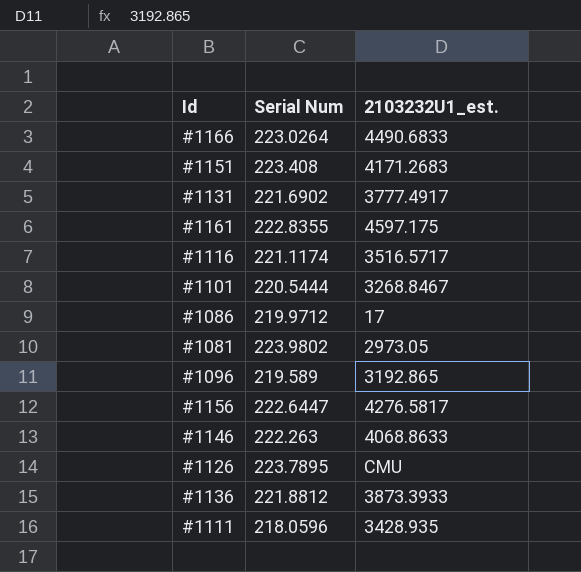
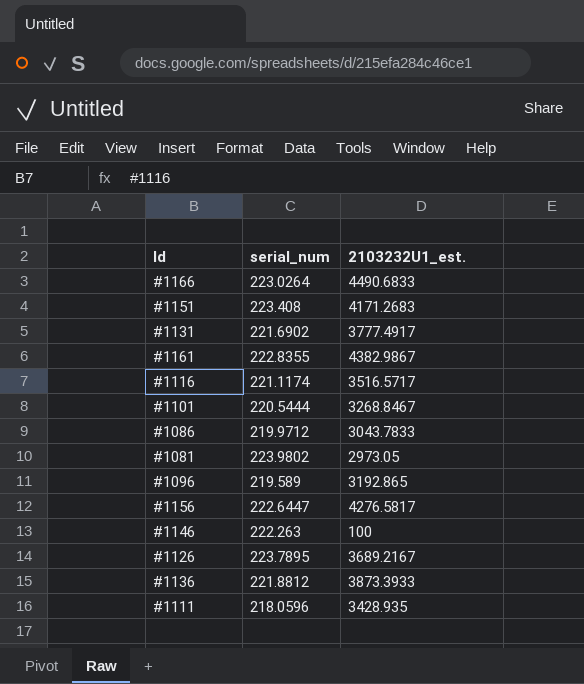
column name: Serial Num -> serial_num
#1161 | 2103232U1_est.: 4597.175 -> 4382.9867
#1086 | 2103232U1_est.: 17 -> 3043.7833
#1146 | 2103232U1_est.: 4068.8633 -> 100
#1126 | 2103232U1_est.: CMU -> 3689.2167

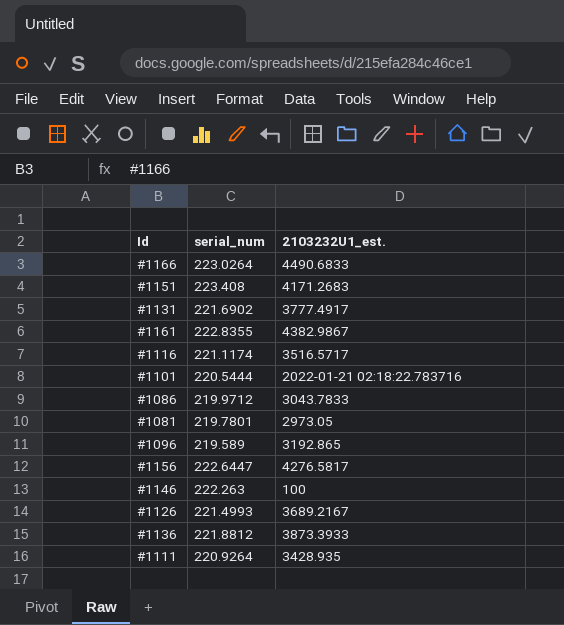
#1101 | 2103232U1_est.: 3268.8467 -> 2022-01-21 02:18:22.783716
#1081 | serial_num: 223.9802 -> 219.7801
#1126 | serial_num: 223.7895 -> 221.4993
#1111 | serial_num: 218.0596 -> 220.9264

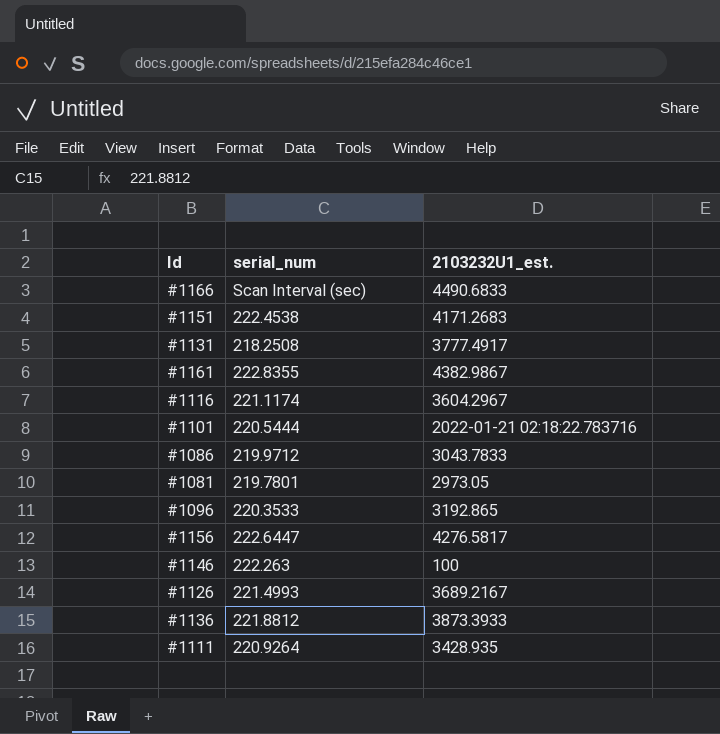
#1166 | serial_num: 223.0264 -> Scan Interval (sec)
#1151 | serial_num: 223.408 -> 222.4538
#1131 | serial_num: 221.6902 -> 218.2508
#1116 | 2103232U1_est.: 3516.5717 -> 3604.2967
#1096 | serial_num: 219.589 -> 220.3533

